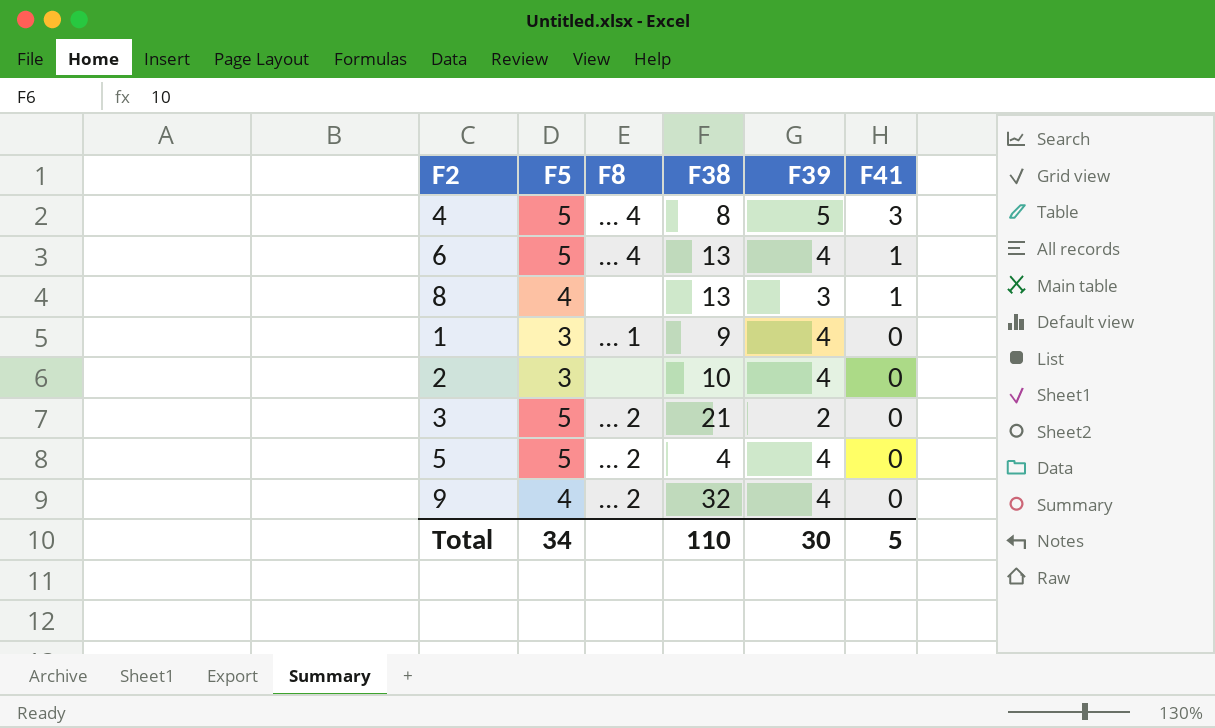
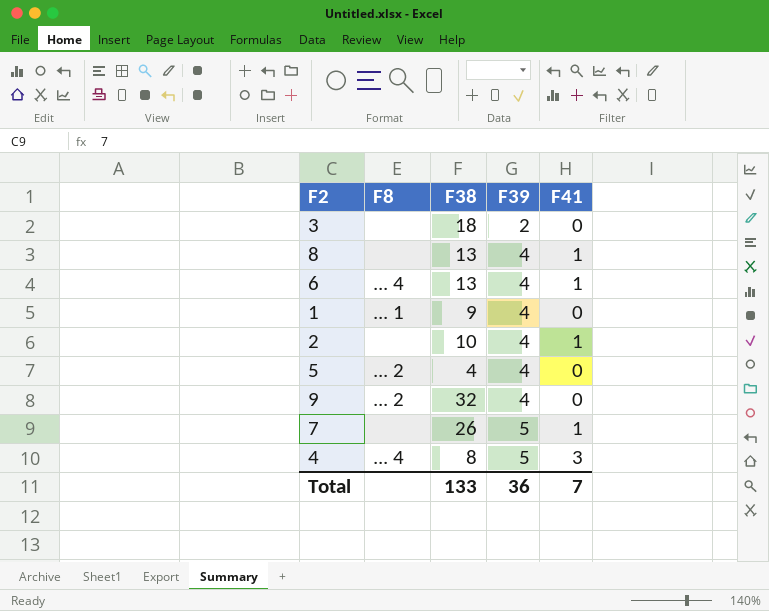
row order: F41 descending -> F39 ascending
column F5 | position: 2 -> none
3 | F8: ... 2 -> none
3 | F38: 21 -> 18
8 | F39: 3 -> 4
2 | F41: 0 -> 1
row 7: none -> none | 26 | 5 | 1
Total | F38: 110 -> 133
Total | F39: 30 -> 36
Total | F41: 5 -> 7

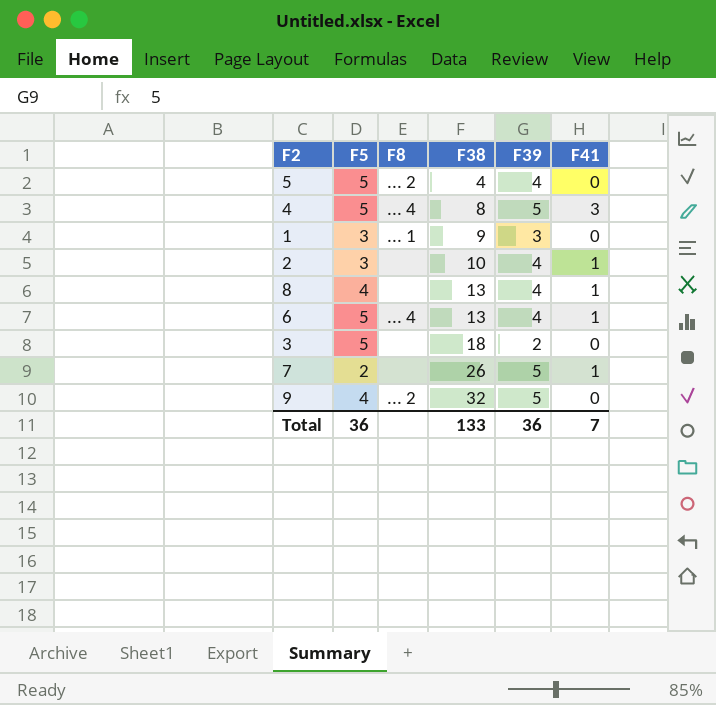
row order: F39 ascending -> F38 ascending
column F5 | position: none -> 2
1 | F39: 4 -> 3
9 | F39: 4 -> 5

